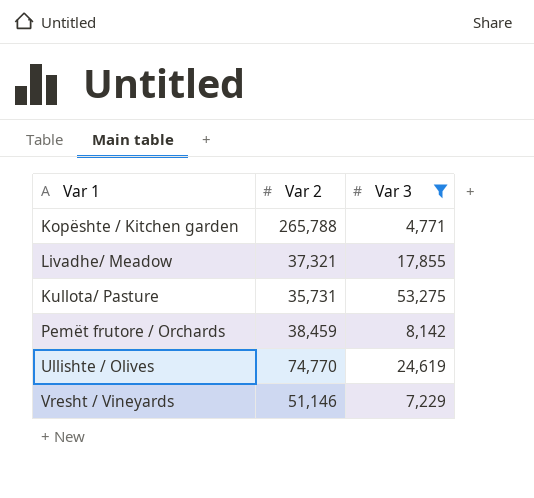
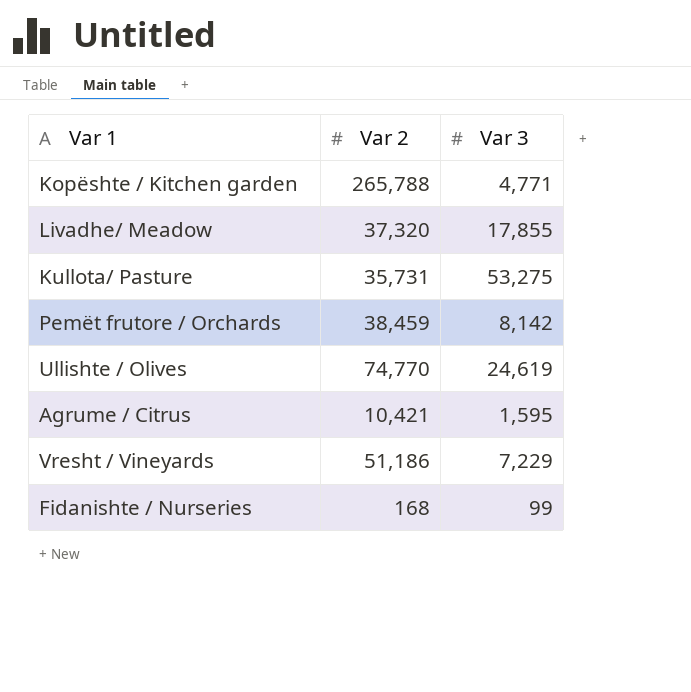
filter: Var 3 >= 4,771 -> none
Livadhe/ Meadow | Var 2: 37,321 -> 37,320
Vresht / Vineyards | Var 2: 51,146 -> 51,186

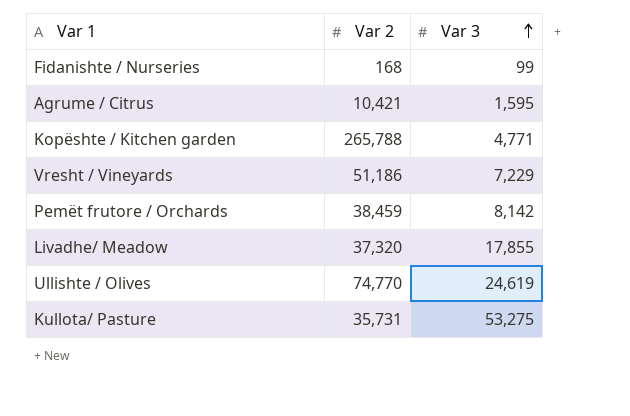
row order: none -> Var 3 ascending

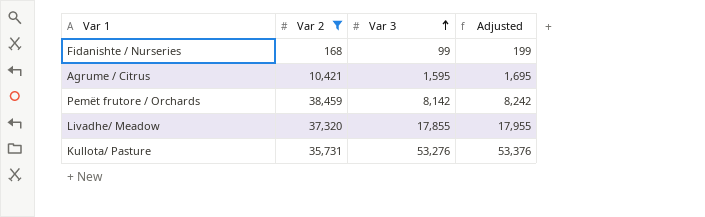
filter: none -> Var 2 <= 38,459
column Adjusted | formula: none -> [Var 3] + 100
Kullota/ Pasture | Var 3: 53,275 -> 53,276

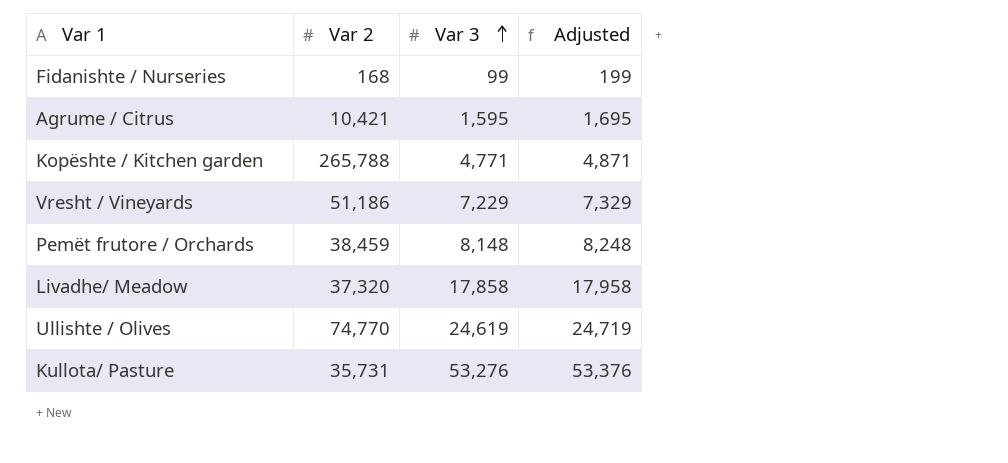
filter: Var 2 <= 38,459 -> none
Pemët frutore / Orchards | Var 3: 8,142 -> 8,148
Pemët frutore / Orchards | Adjusted: 8,242 -> 8,248
Livadhe/ Meadow | Var 3: 17,855 -> 17,858
Livadhe/ Meadow | Adjusted: 17,955 -> 17,958

